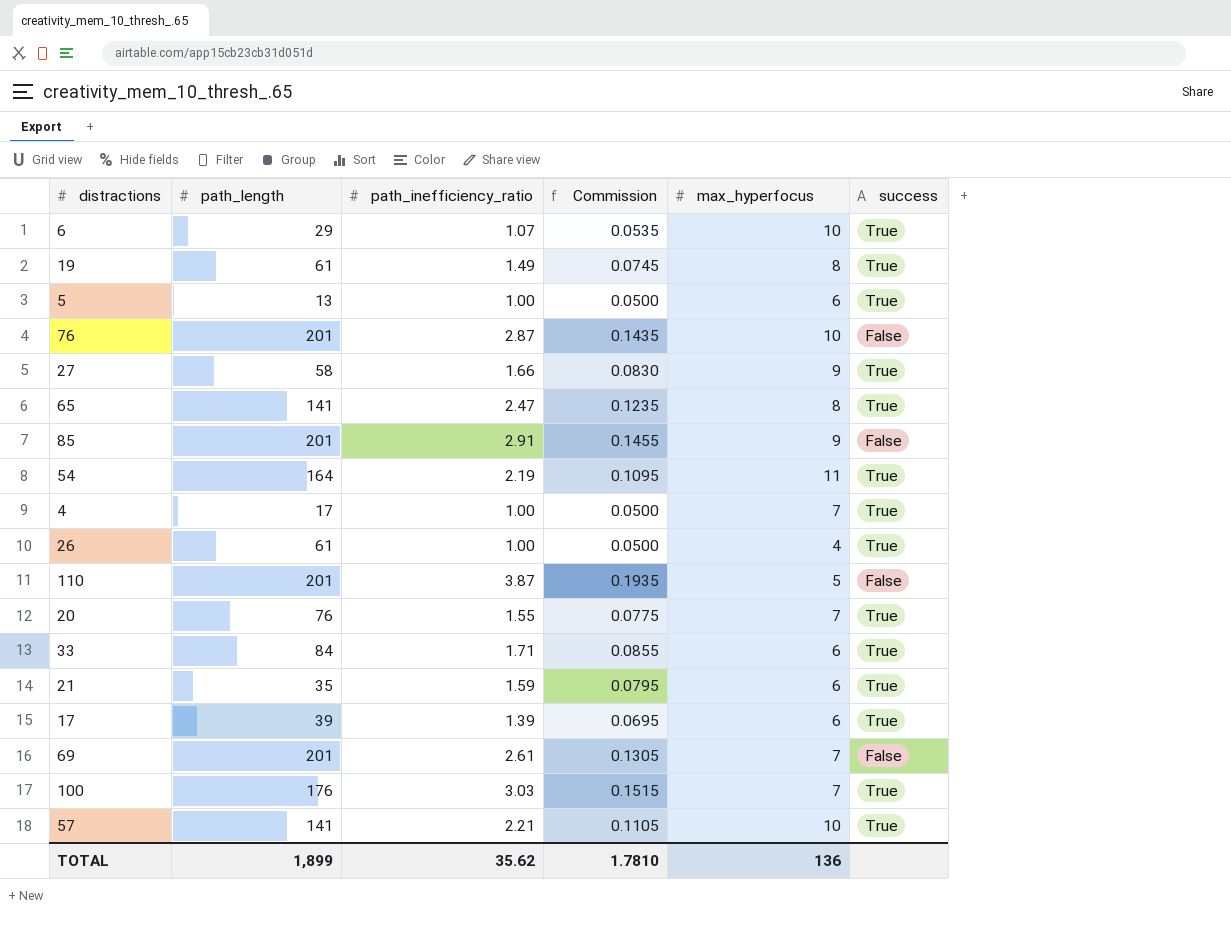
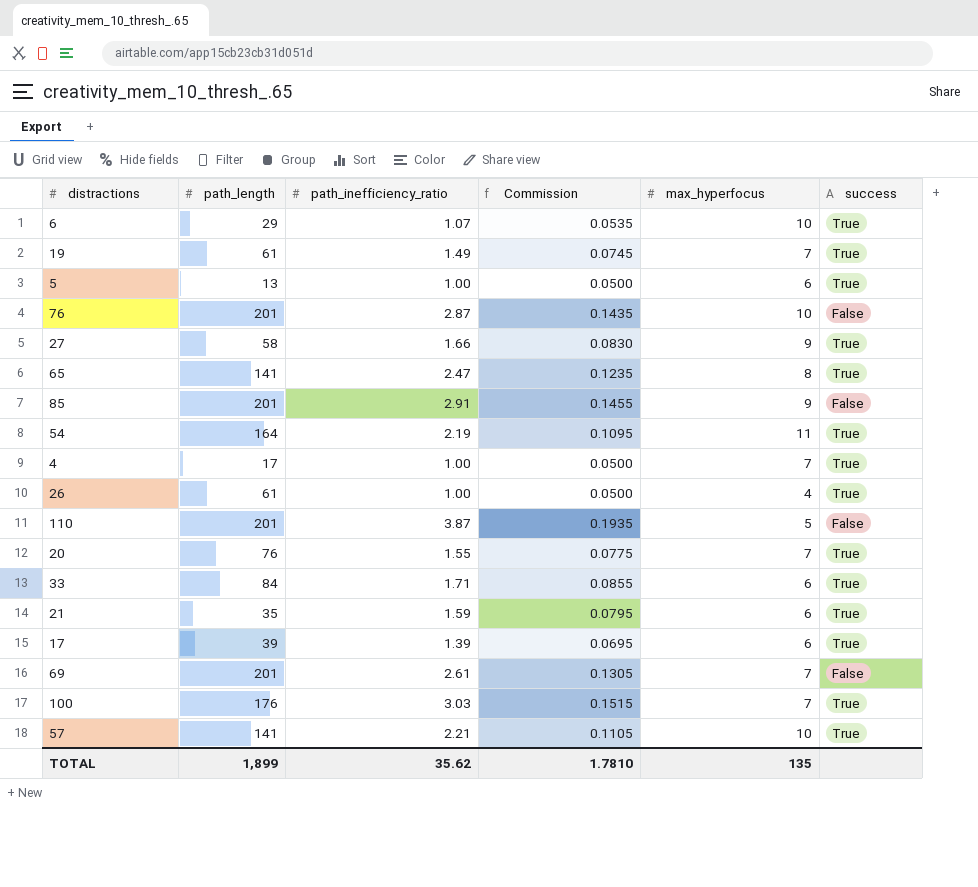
19 | max_hyperfocus: 8 -> 7
TOTAL | max_hyperfocus: 136 -> 135

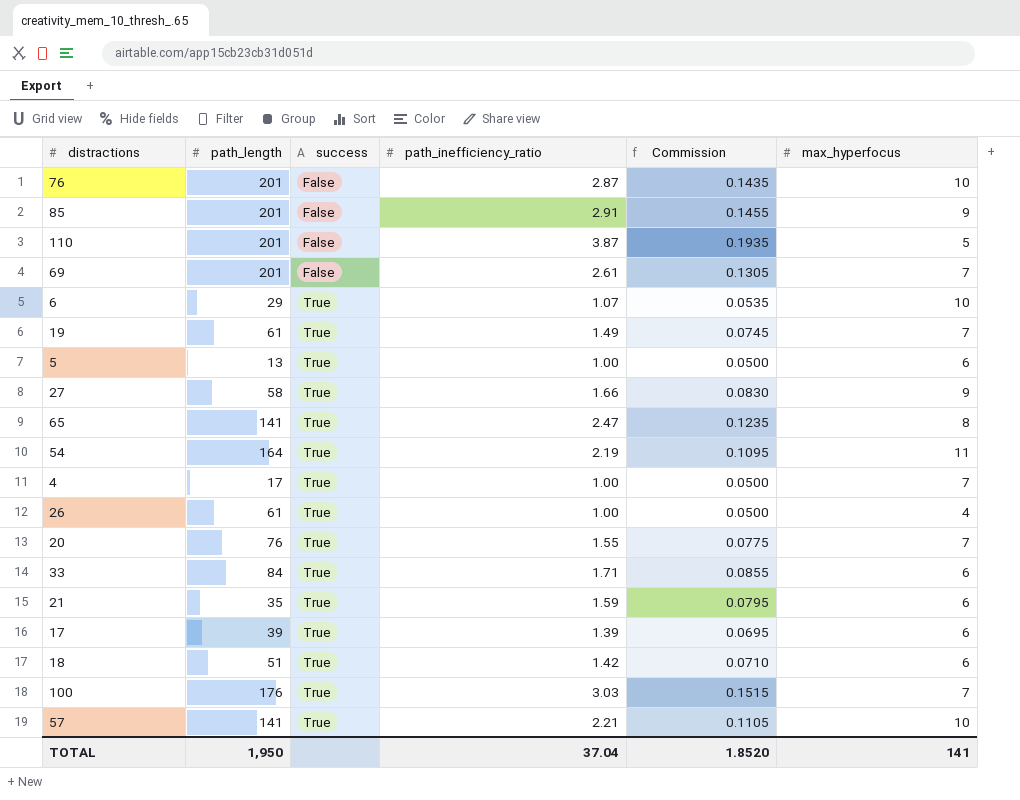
row order: none -> success ascending
column success | position: 6 -> 3
row 18: none -> 51 | True | 1.42 | 0.0710 | 6
TOTAL | path_length: 1,899 -> 1,950
TOTAL | path_inefficiency_ratio: 35.62 -> 37.04
TOTAL | Commission: 1.7810 -> 1.8520
TOTAL | max_hyperfocus: 135 -> 141

